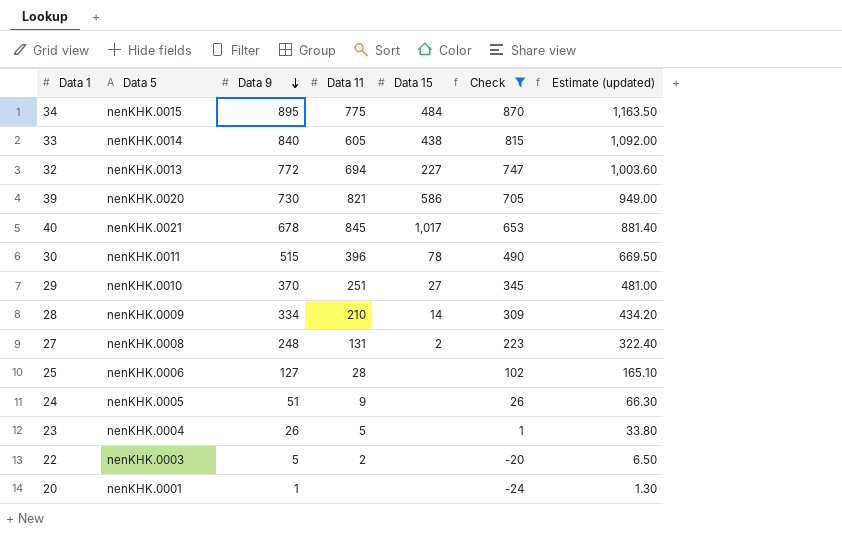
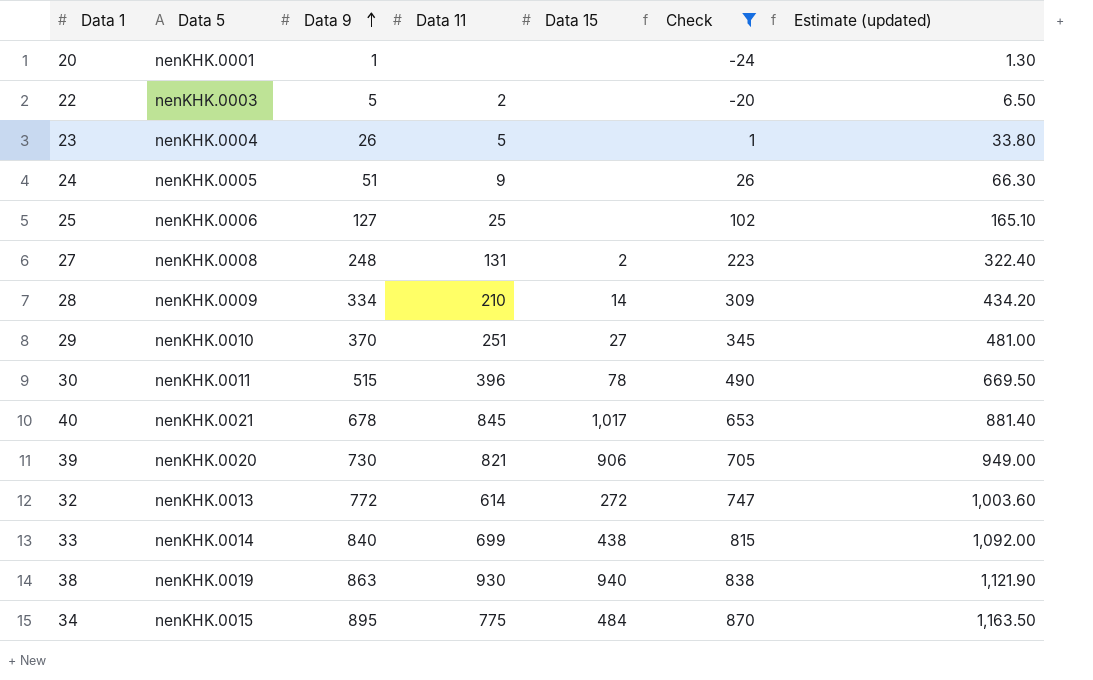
row order: Data 9 descending -> Data 9 ascending
25 | Data 11: 28 -> 25
39 | Data 15: 586 -> 906
32 | Data 11: 694 -> 614
32 | Data 15: 227 -> 272
33 | Data 11: 605 -> 699
row 38: none -> nenKHK.0019 | 863 | 930 | 940 | 838 | 1,121.90

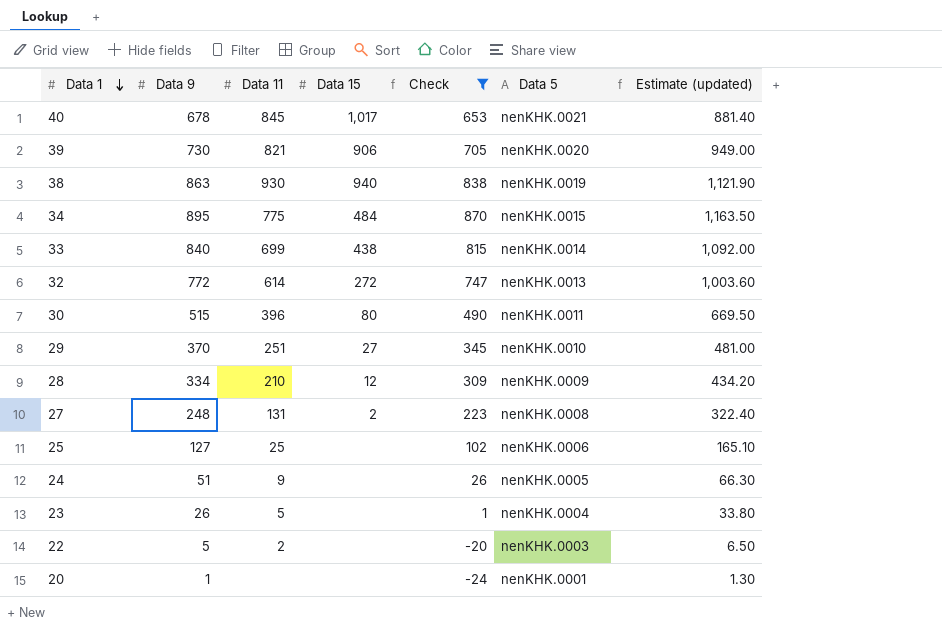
row order: Data 9 ascending -> Data 1 descending
column Data 5 | position: 2 -> 6
30 | Data 15: 78 -> 80
28 | Data 15: 14 -> 12

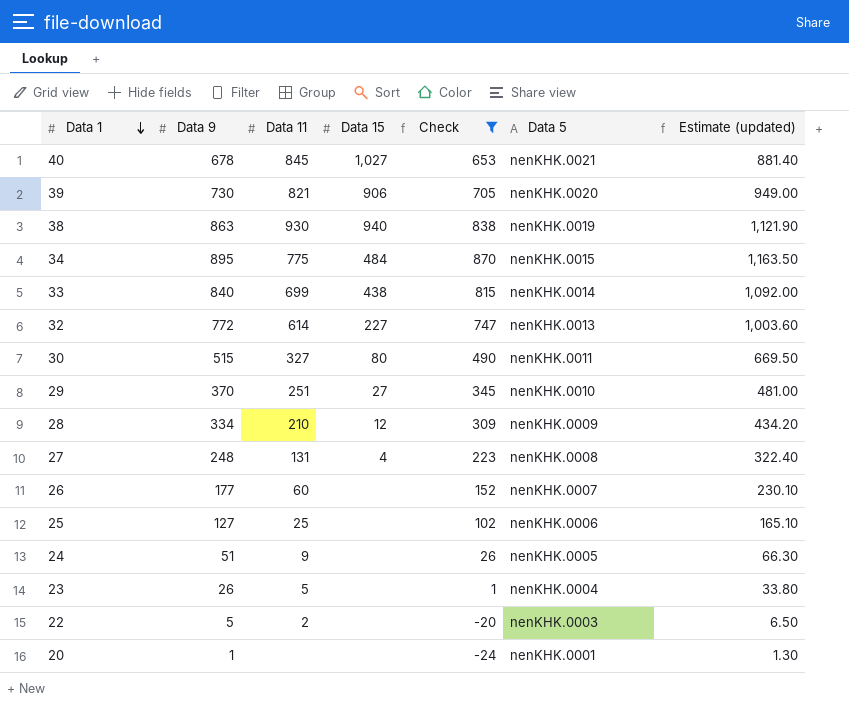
40 | Data 15: 1,017 -> 1,027
32 | Data 15: 272 -> 227
30 | Data 11: 396 -> 327
27 | Data 15: 2 -> 4
row 26: none -> 177 | 60 | none | 152 | nenKHK.0007 | 230.10

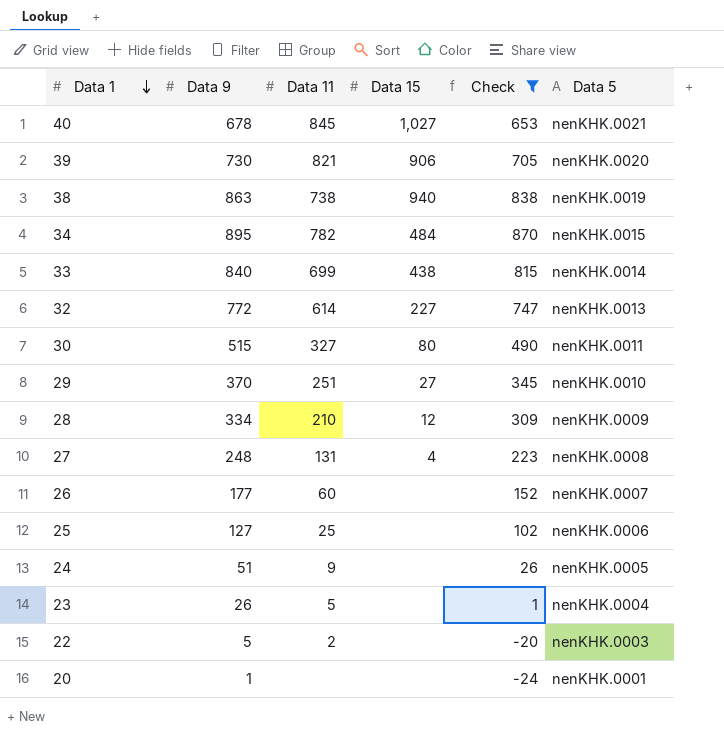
column Estimate (updated) | formula: [Data 9] * 1.3 -> none
38 | Data 11: 930 -> 738
34 | Data 11: 775 -> 782

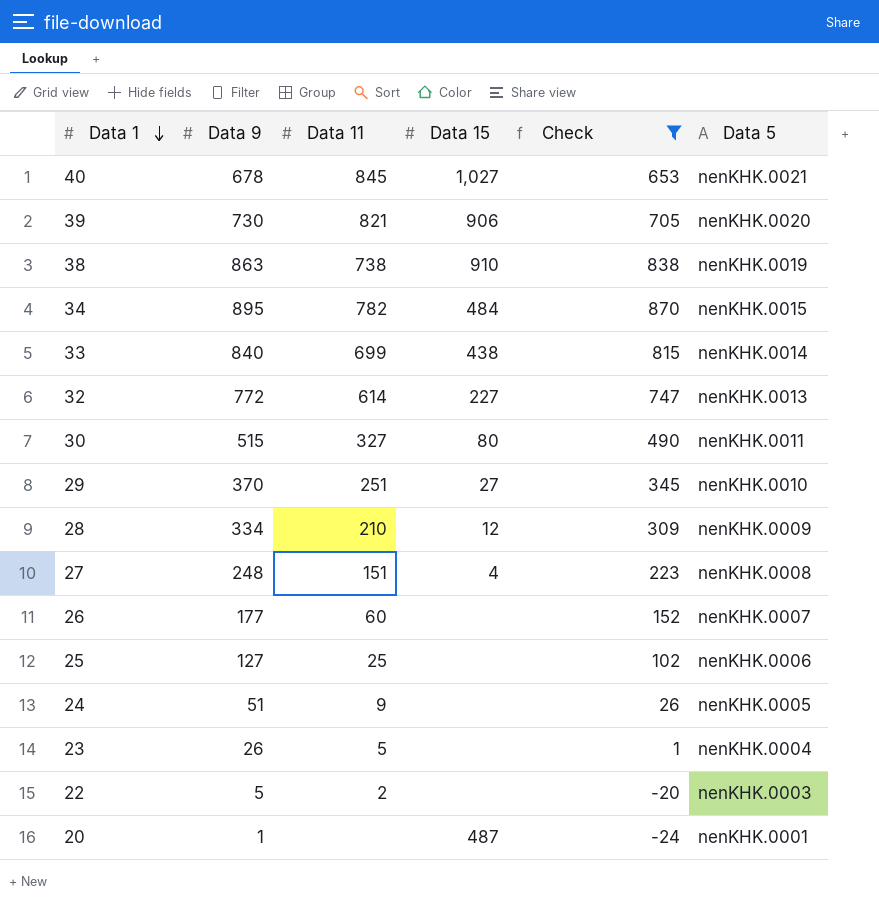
38 | Data 15: 940 -> 910
27 | Data 11: 131 -> 151
20 | Data 15: none -> 487

